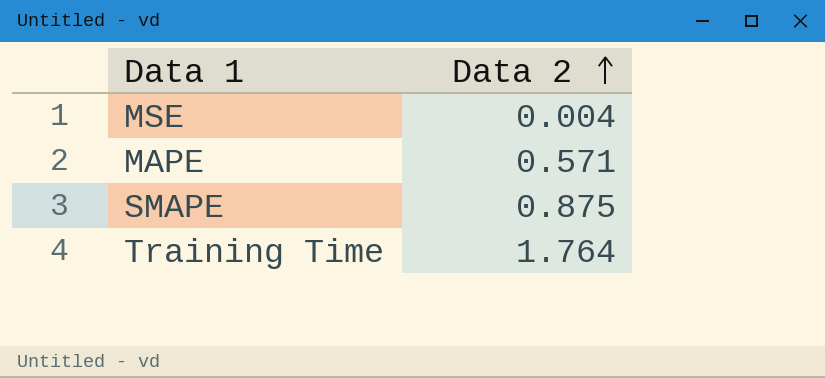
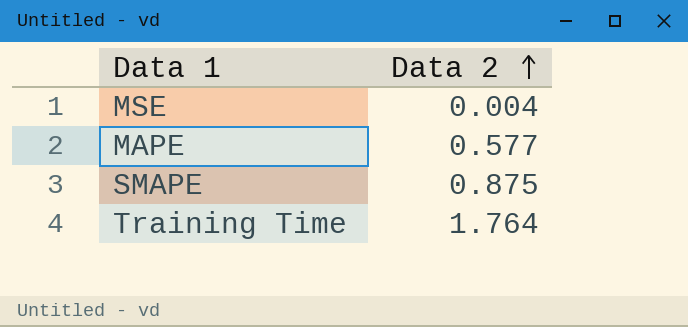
MAPE | Data 2: 0.571 -> 0.577

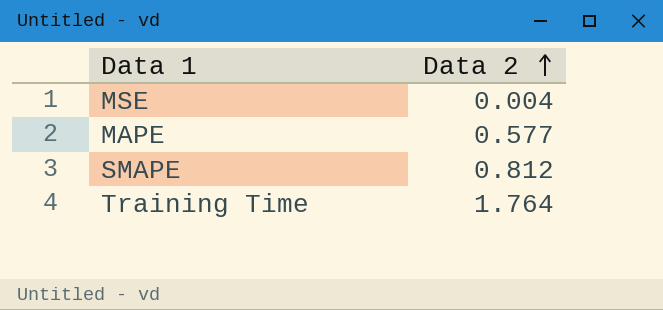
SMAPE | Data 2: 0.875 -> 0.812

